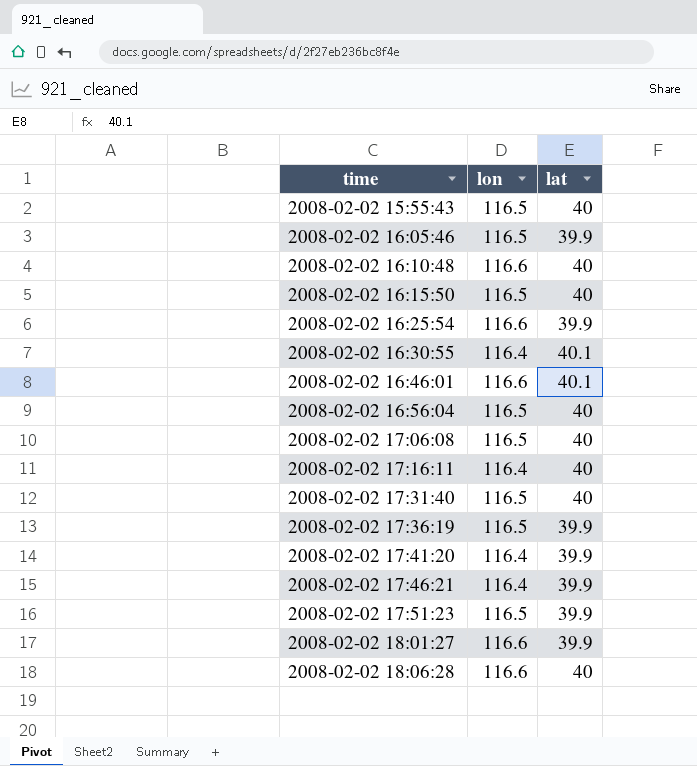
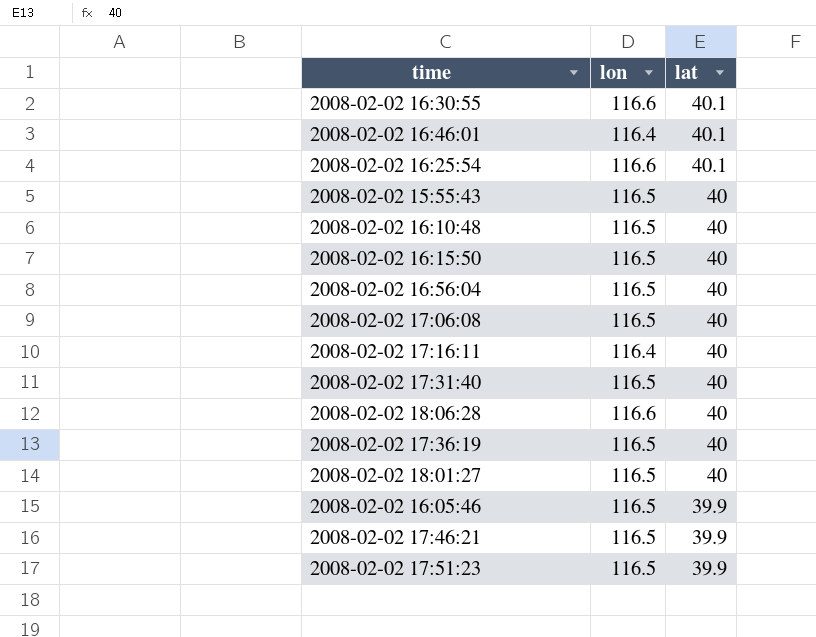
row order: time ascending -> lat descending
row 2008-02-02 17:41:20: 116.4 | 39.9 -> none
2008-02-02 16:30:55 | lon: 116.4 -> 116.6
2008-02-02 16:46:01 | lon: 116.6 -> 116.4
2008-02-02 16:25:54 | lat: 39.9 -> 40.1
2008-02-02 16:10:48 | lon: 116.6 -> 116.5
2008-02-02 17:36:19 | lat: 39.9 -> 40
2008-02-02 18:01:27 | lon: 116.6 -> 116.5
2008-02-02 18:01:27 | lat: 39.9 -> 40
2008-02-02 17:46:21 | lon: 116.4 -> 116.5

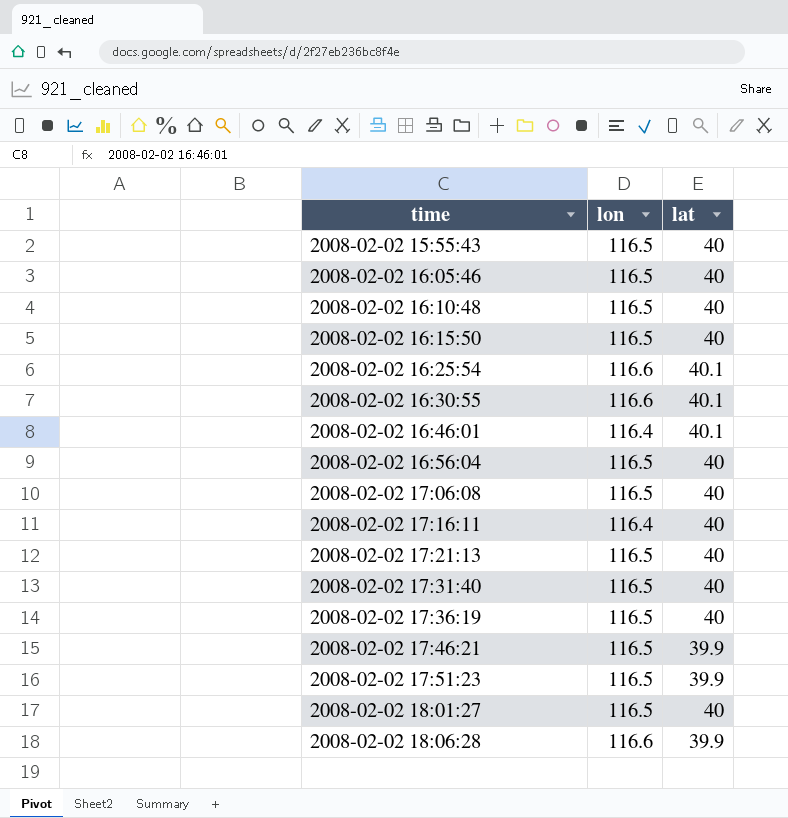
row order: lat descending -> time ascending
2008-02-02 16:05:46 | lat: 39.9 -> 40
row 2008-02-02 17:21:13: none -> 116.5 | 40
2008-02-02 18:06:28 | lat: 40 -> 39.9

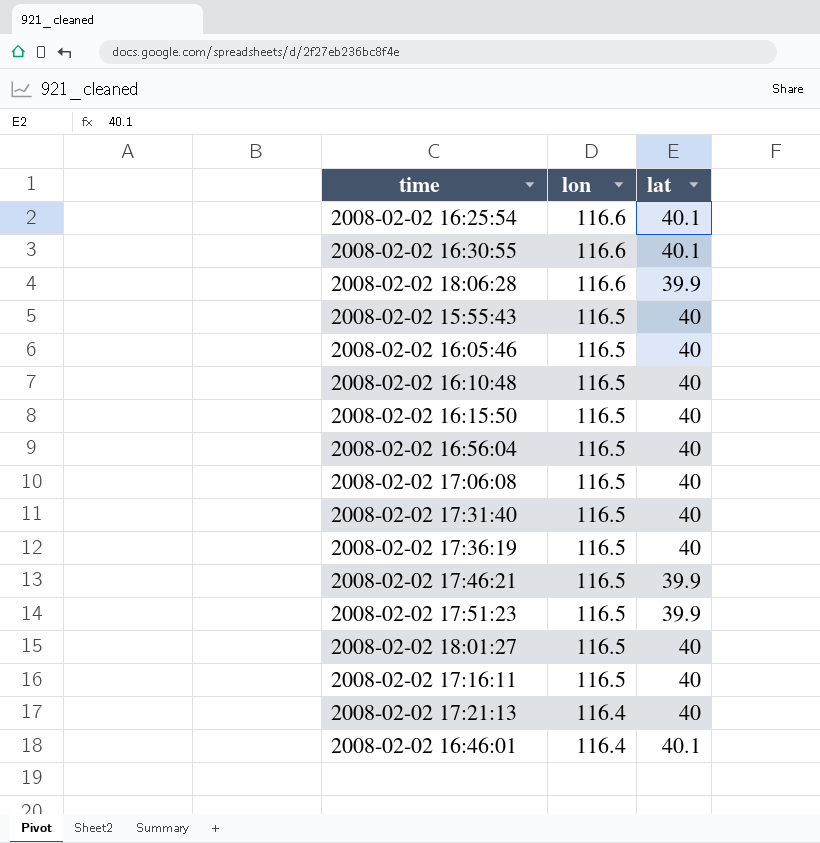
row order: time ascending -> lon descending
2008-02-02 17:16:11 | lon: 116.4 -> 116.5
2008-02-02 17:21:13 | lon: 116.5 -> 116.4

